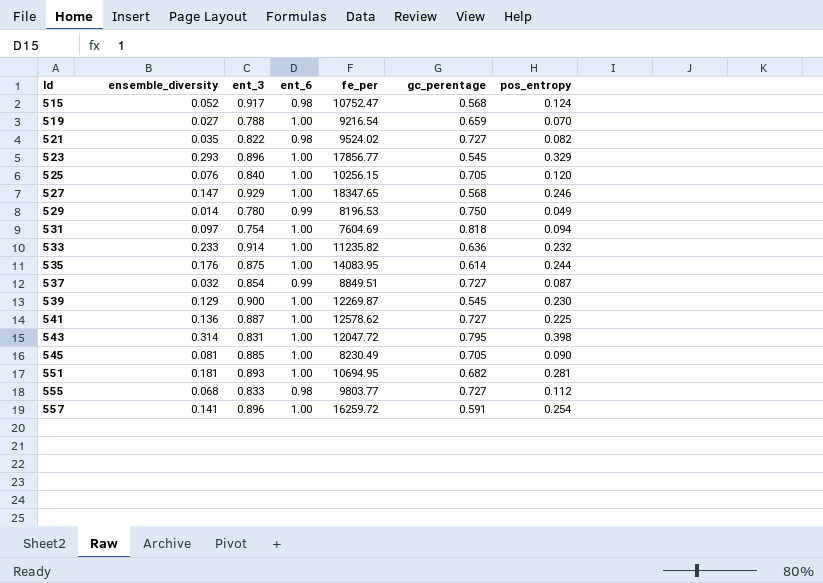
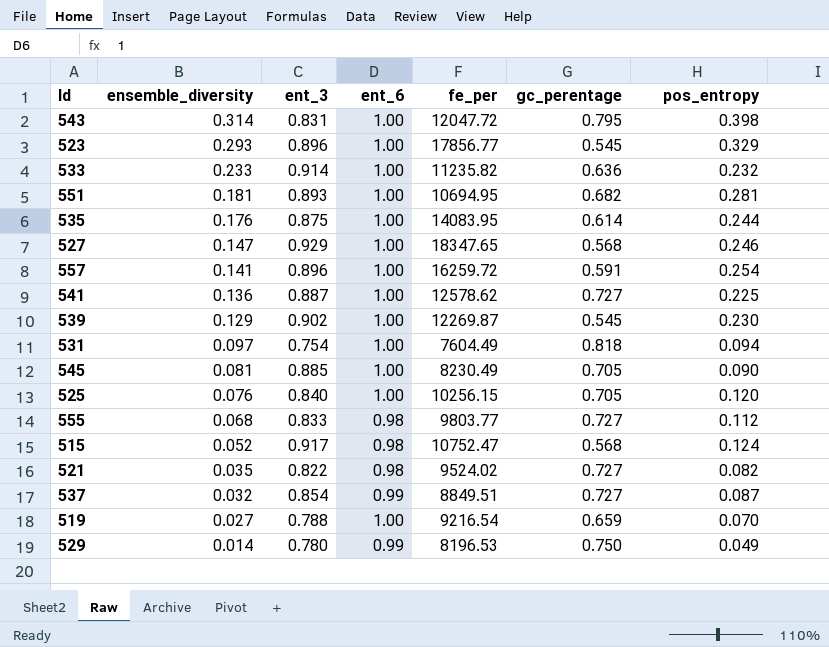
row order: Id ascending -> ensemble_diversity descending
539 | ent_3: 0.900 -> 0.902
531 | fe_per: 7604.69 -> 7604.49

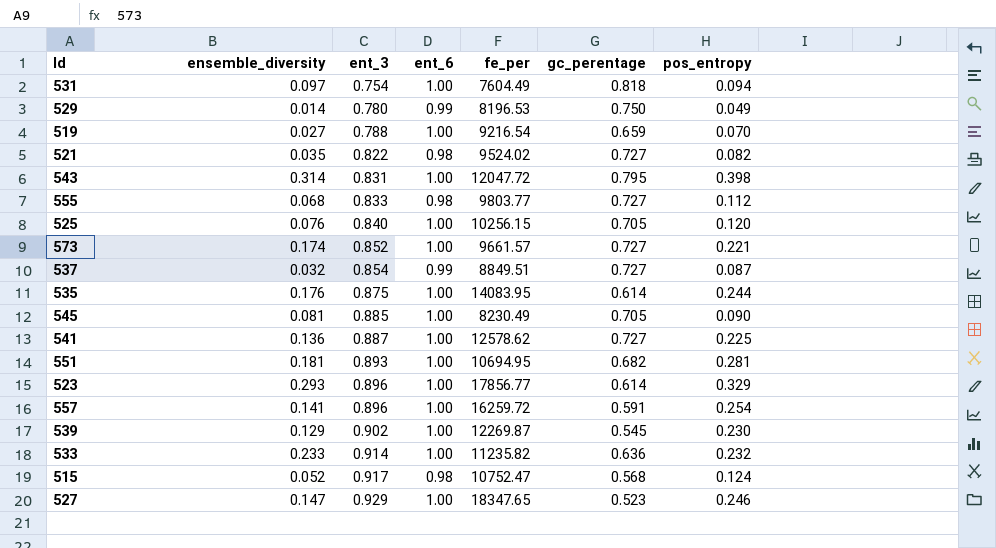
row order: ensemble_diversity descending -> ent_3 ascending
row 573: none -> 0.174 | 0.852 | 1.00 | 9661.57 | 0.727 | 0.221
523 | gc_perentage: 0.545 -> 0.614
527 | gc_perentage: 0.568 -> 0.523

